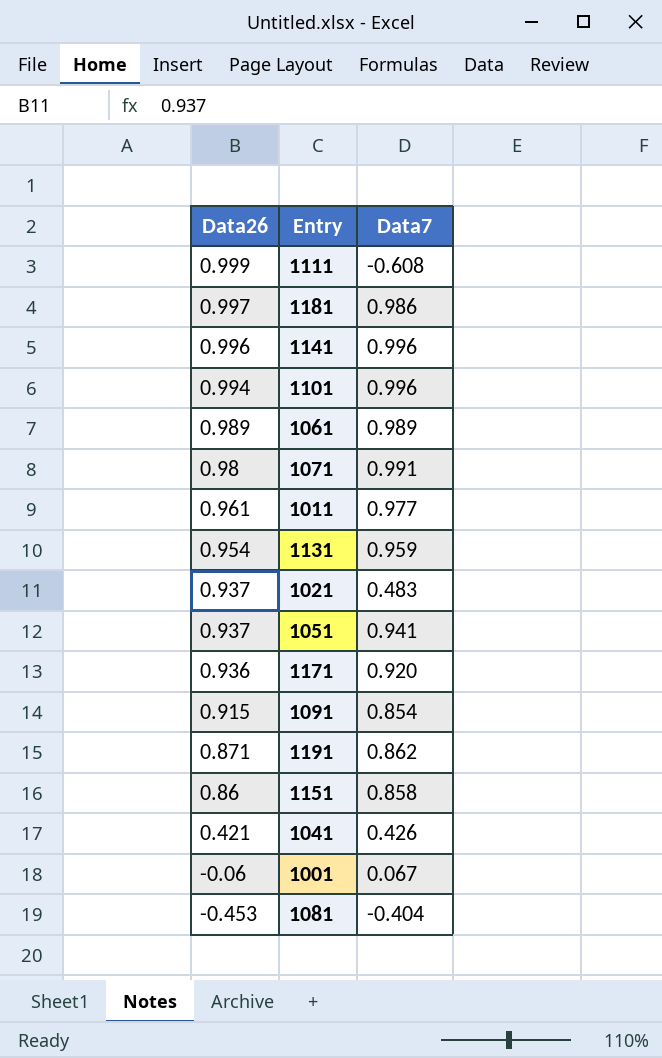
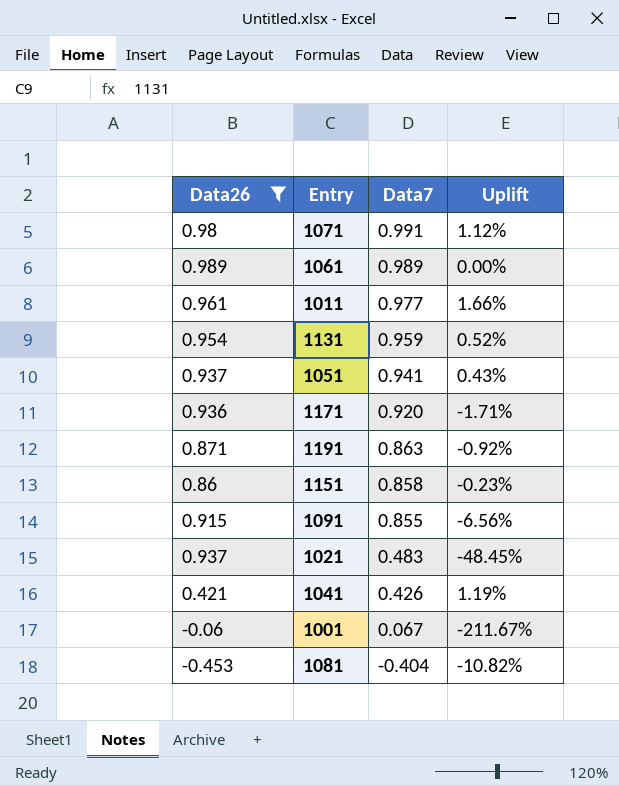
filter: none -> Data26 <= 0.989
row order: Data26 descending -> Data7 descending
column Uplift | formula: none -> ([Data7] - [Data26]) / [Data26]
1191 | Data7: 0.862 -> 0.863
1091 | Data7: 0.854 -> 0.855

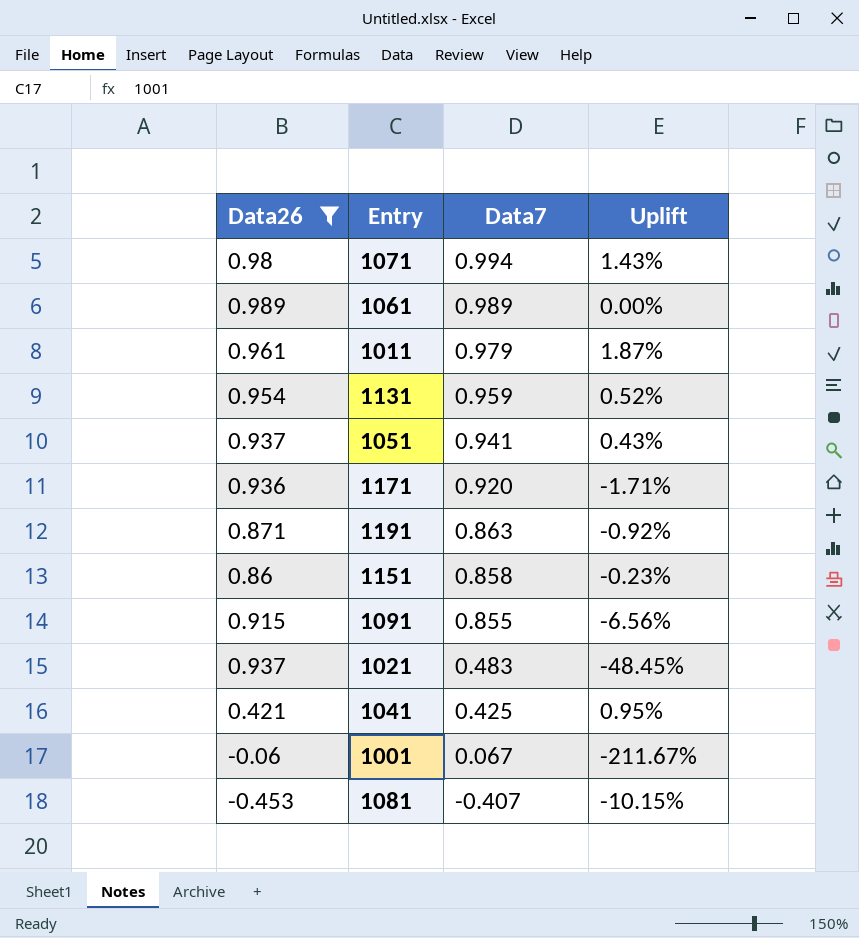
1071 | Data7: 0.991 -> 0.994
1071 | Uplift: 1.12% -> 1.43%
1011 | Data7: 0.977 -> 0.979
1011 | Uplift: 1.66% -> 1.87%
1041 | Data7: 0.426 -> 0.425
1041 | Uplift: 1.19% -> 0.95%
1081 | Data7: -0.404 -> -0.407
1081 | Uplift: -10.82% -> -10.15%

